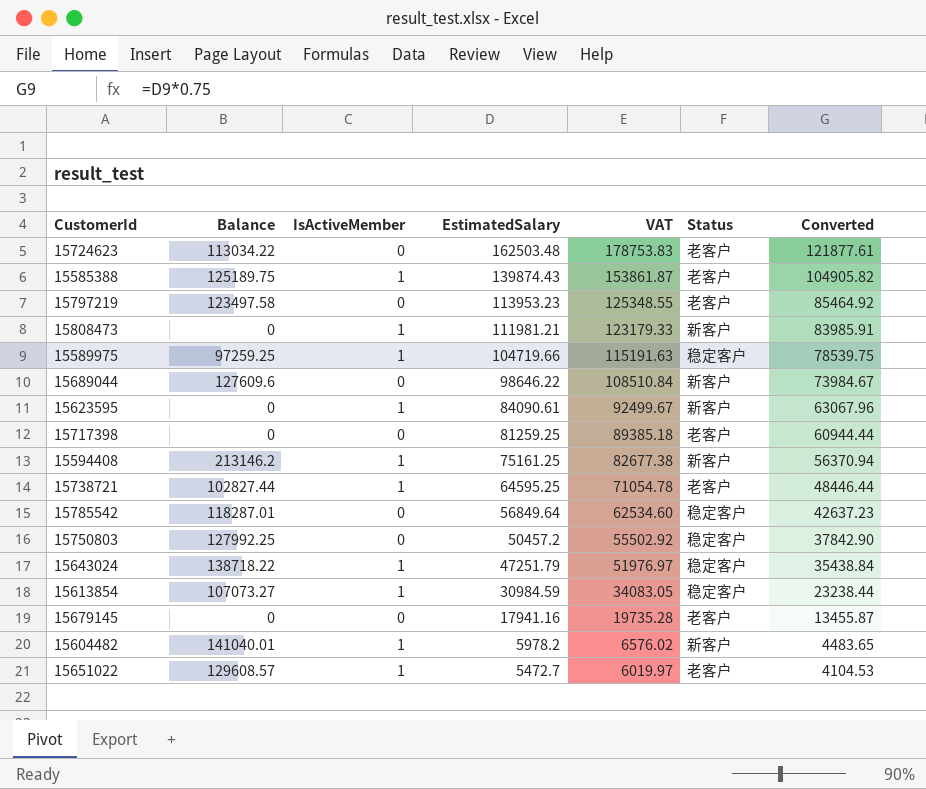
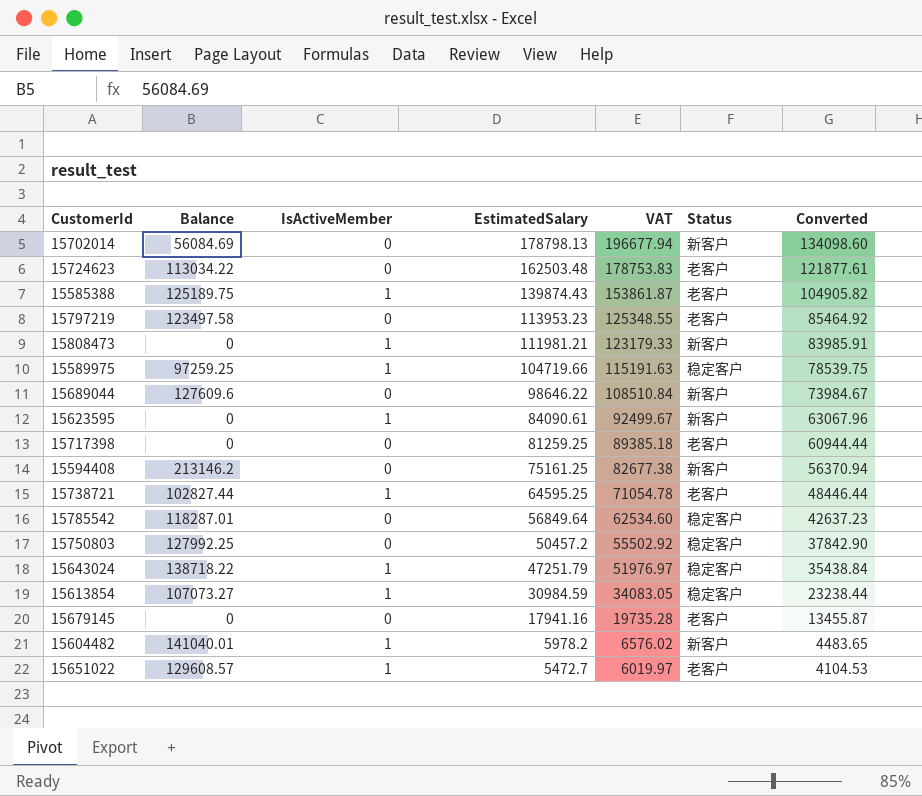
row 15702014: none -> 56084.69 | 0 | 178798.13 | 196677.94 | 新客户 | 134098.60
15594408 | IsActiveMember: 1 -> 0

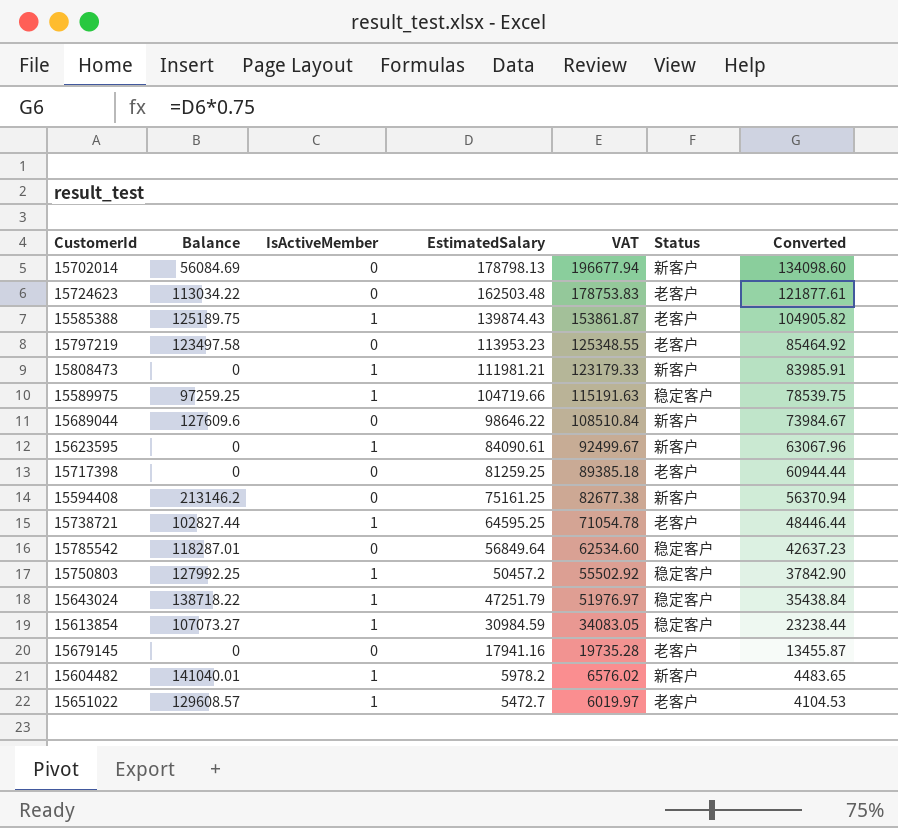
15750803 | IsActiveMember: 0 -> 1

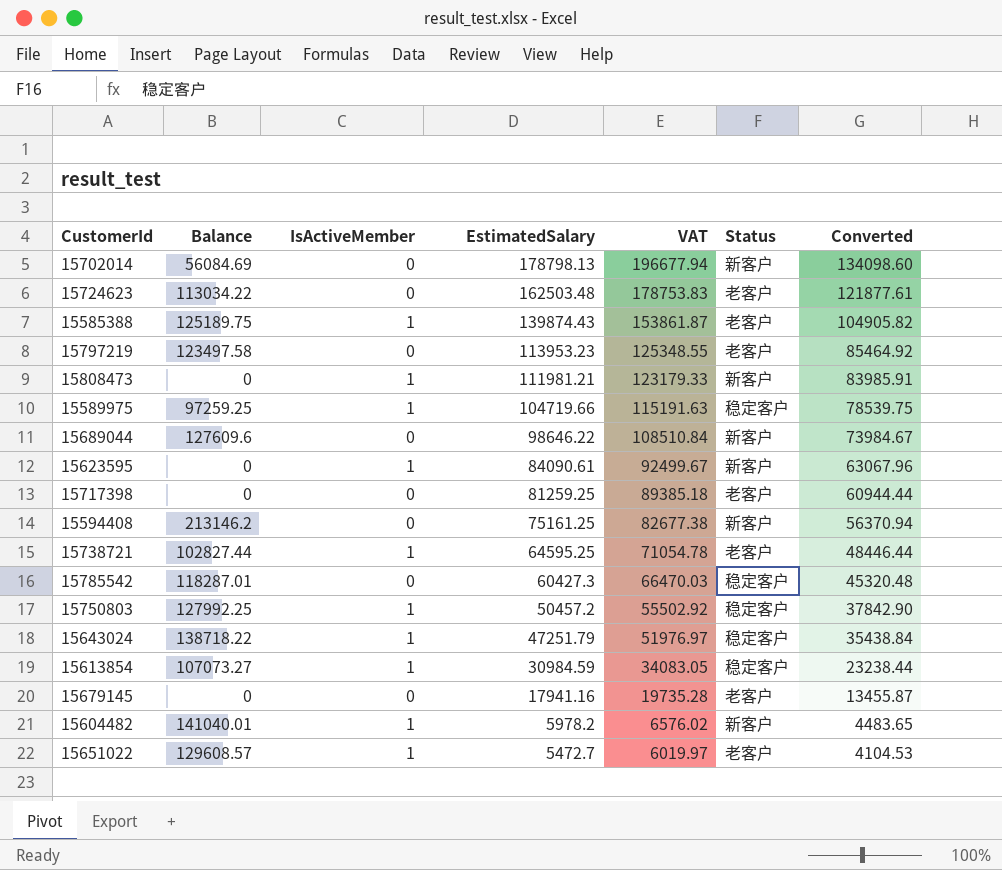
15785542 | EstimatedSalary: 56849.64 -> 60427.3
15785542 | VAT: 62534.60 -> 66470.03
15785542 | Converted: 42637.23 -> 45320.48

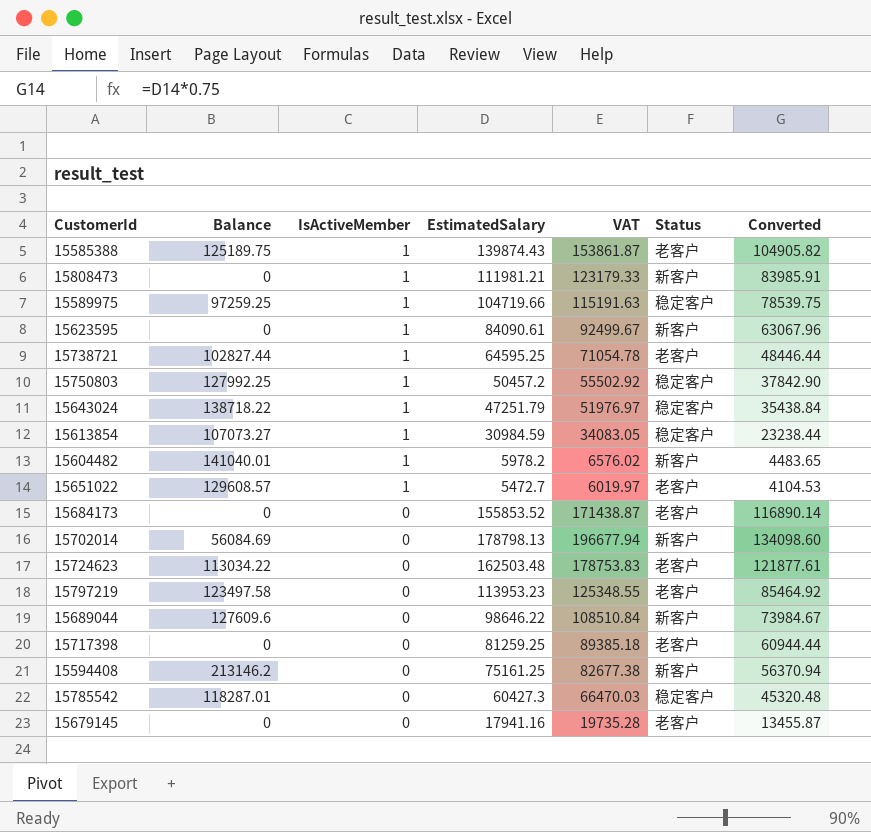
row order: EstimatedSalary descending -> IsActiveMember descending
row 15684173: none -> 0 | 0 | 155853.52 | 171438.87 | 老客户 | 116890.14

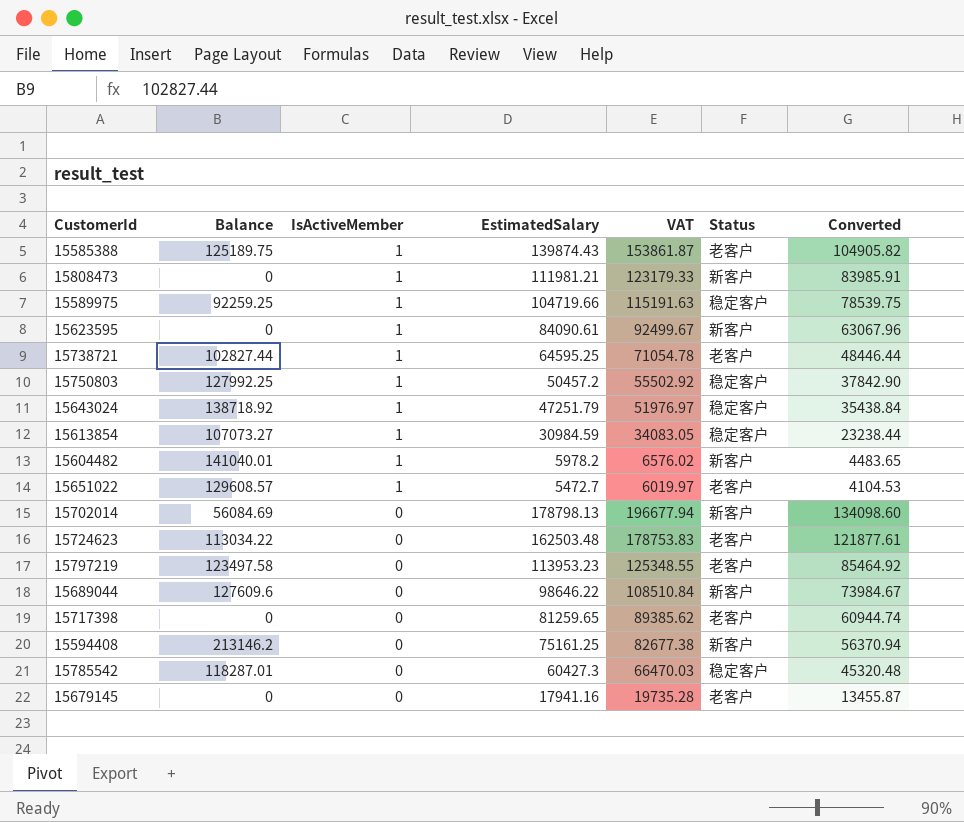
row 15684173: 0 | 0 | 155853.52 | 171438.87 | 老客户 | 116890.14 -> none
15589975 | Balance: 97259.25 -> 92259.25
15643024 | Balance: 138718.22 -> 138718.92
15717398 | EstimatedSalary: 81259.25 -> 81259.65
15717398 | VAT: 89385.18 -> 89385.62
15717398 | Converted: 60944.44 -> 60944.74

